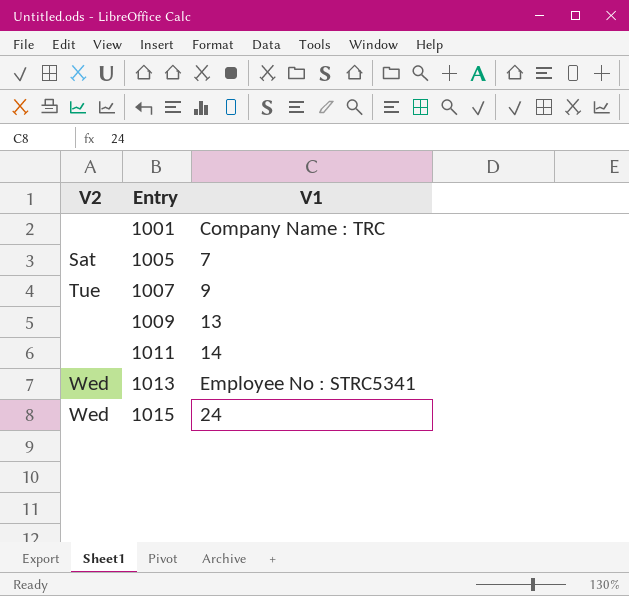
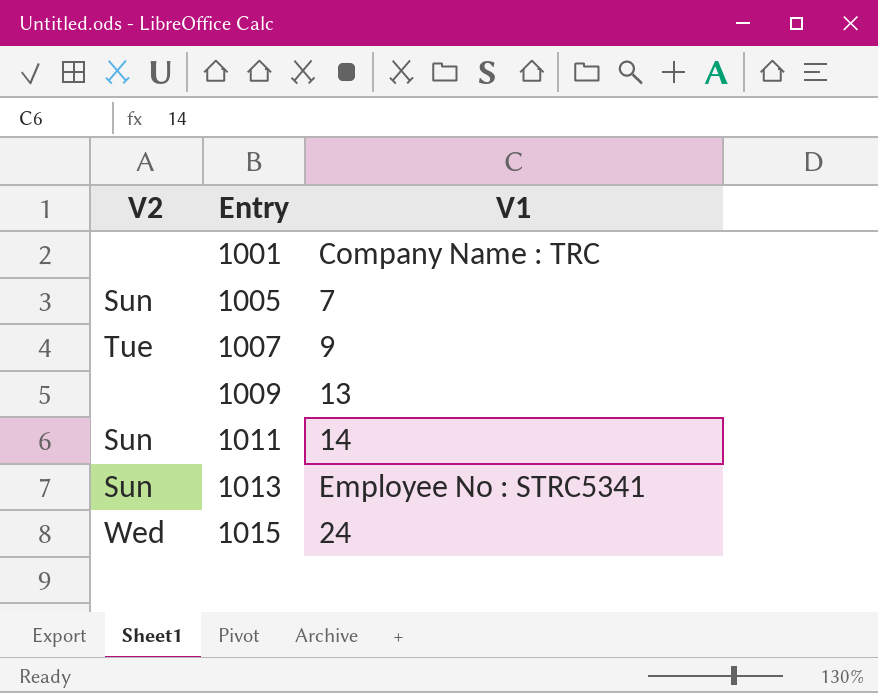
1005 | V2: Sat -> Sun
1011 | V2: none -> Sun
1013 | V2: Wed -> Sun

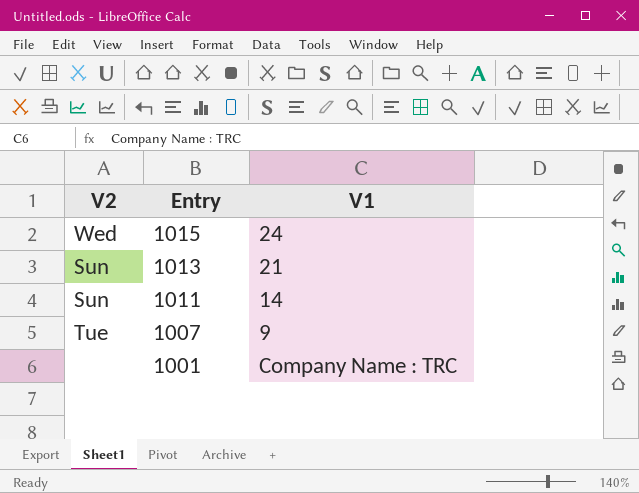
row order: Entry ascending -> Entry descending
row 1005: Sun | 7 -> none
row 1009: none | 13 -> none
1013 | V1: Employee No : STRC5341 -> 21

